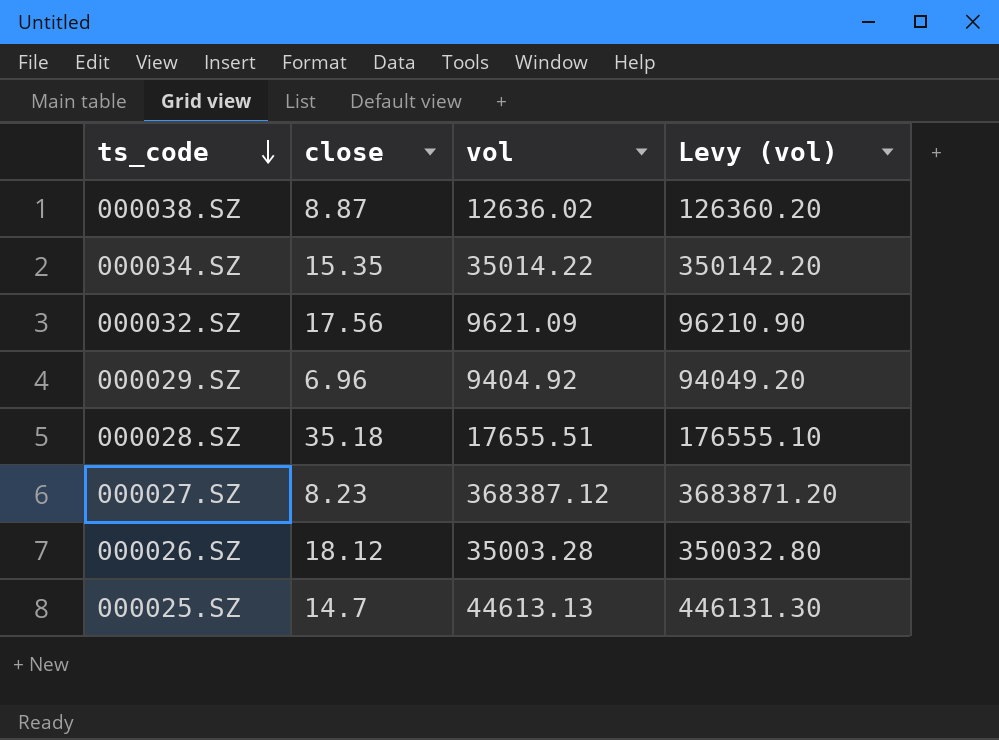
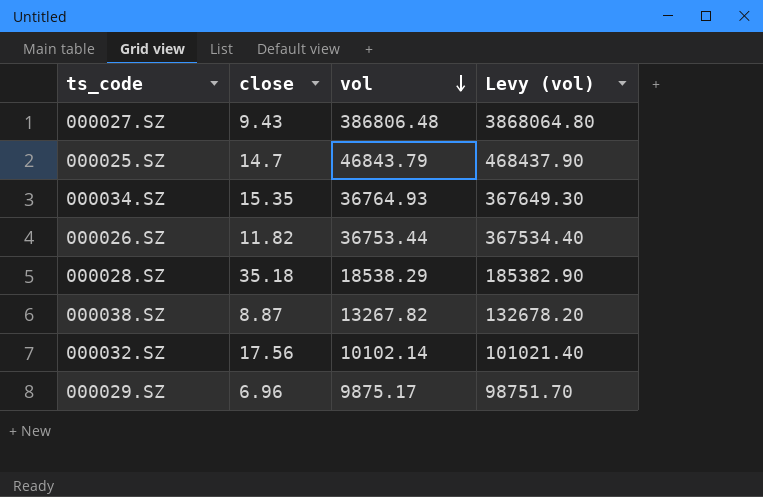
row order: ts_code descending -> vol descending
000027.SZ | close: 8.23 -> 9.43
000027.SZ | vol: 368387.12 -> 386806.48
000027.SZ | Levy (vol): 3683871.20 -> 3868064.80
000025.SZ | vol: 44613.13 -> 46843.79
000025.SZ | Levy (vol): 446131.30 -> 468437.90
000034.SZ | vol: 35014.22 -> 36764.93
000034.SZ | Levy (vol): 350142.20 -> 367649.30
000026.SZ | close: 18.12 -> 11.82
000026.SZ | vol: 35003.28 -> 36753.44
000026.SZ | Levy (vol): 350032.80 -> 367534.40
000028.SZ | vol: 17655.51 -> 18538.29
000028.SZ | Levy (vol): 176555.10 -> 185382.90
000038.SZ | vol: 12636.02 -> 13267.82
000038.SZ | Levy (vol): 126360.20 -> 132678.20
000032.SZ | vol: 9621.09 -> 10102.14
000032.SZ | Levy (vol): 96210.90 -> 101021.40
000029.SZ | vol: 9404.92 -> 9875.17
000029.SZ | Levy (vol): 94049.20 -> 98751.70

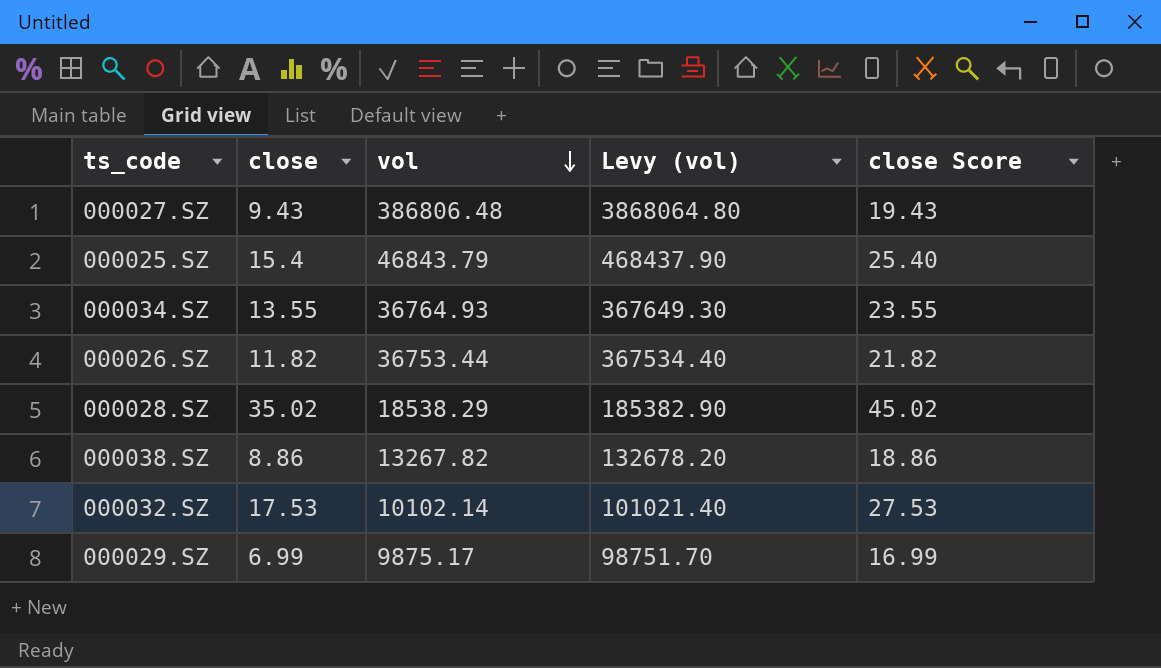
column close Score | formula: none -> [close] + 10
000025.SZ | close: 14.7 -> 15.4
000034.SZ | close: 15.35 -> 13.55
000028.SZ | close: 35.18 -> 35.02
000038.SZ | close: 8.87 -> 8.86
000032.SZ | close: 17.56 -> 17.53
000029.SZ | close: 6.96 -> 6.99

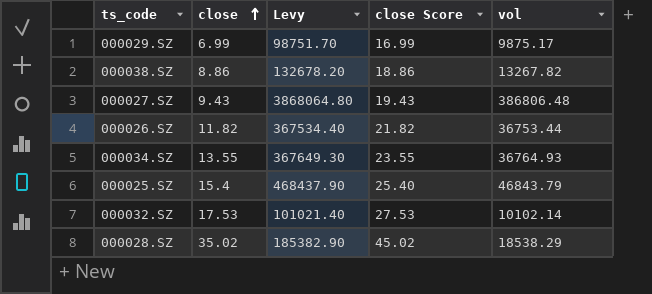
row order: vol descending -> close ascending
column name: Levy (vol) -> Levy
column vol | position: 3 -> 5

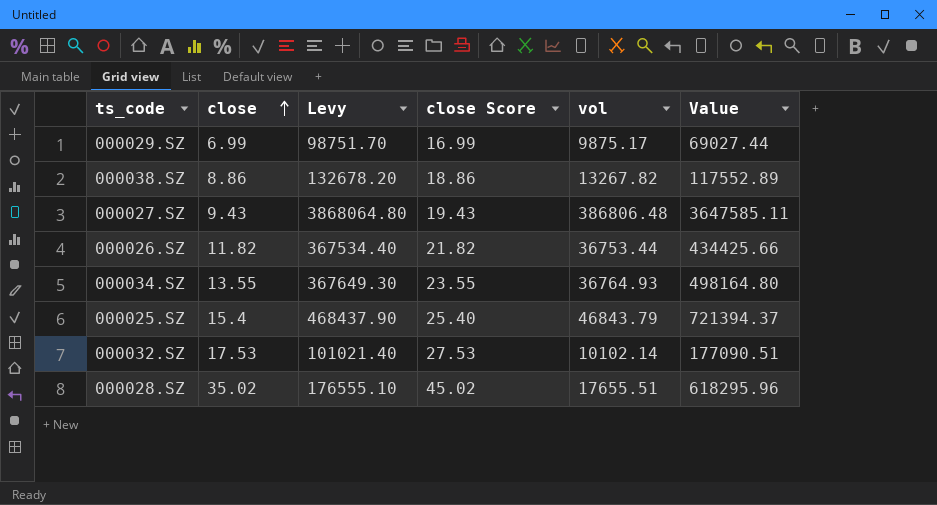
column Value | formula: none -> [close] * [vol]
000028.SZ | Levy: 185382.90 -> 176555.10
000028.SZ | vol: 18538.29 -> 17655.51

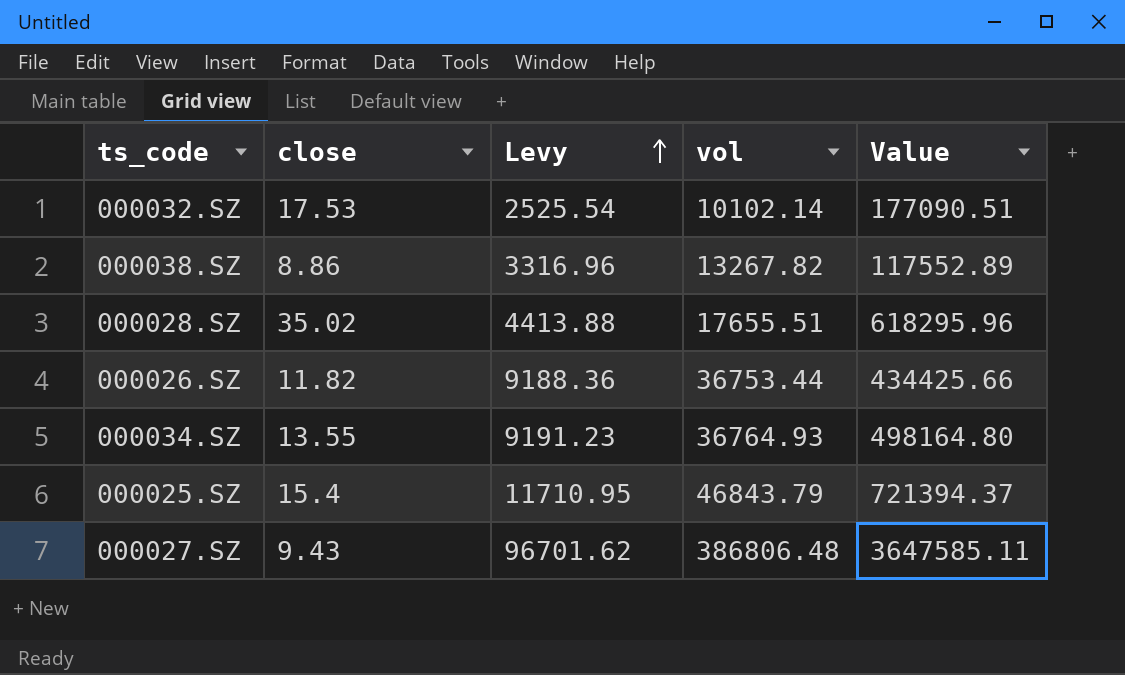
row order: close ascending -> Levy ascending
column close Score | formula: [close] + 10 -> none
column Levy | formula: [vol] * 10 -> [vol] * 0.25
row 000029.SZ: 6.99 | 98751.70 | 16.99 | 9875.17 | 69027.44 -> none

